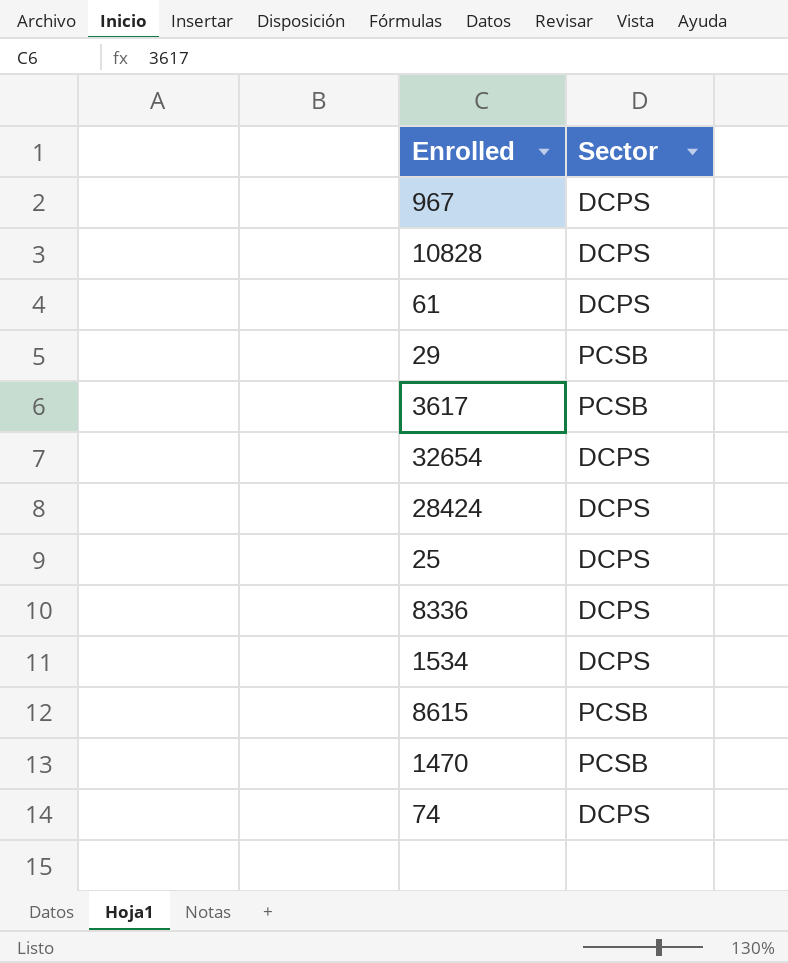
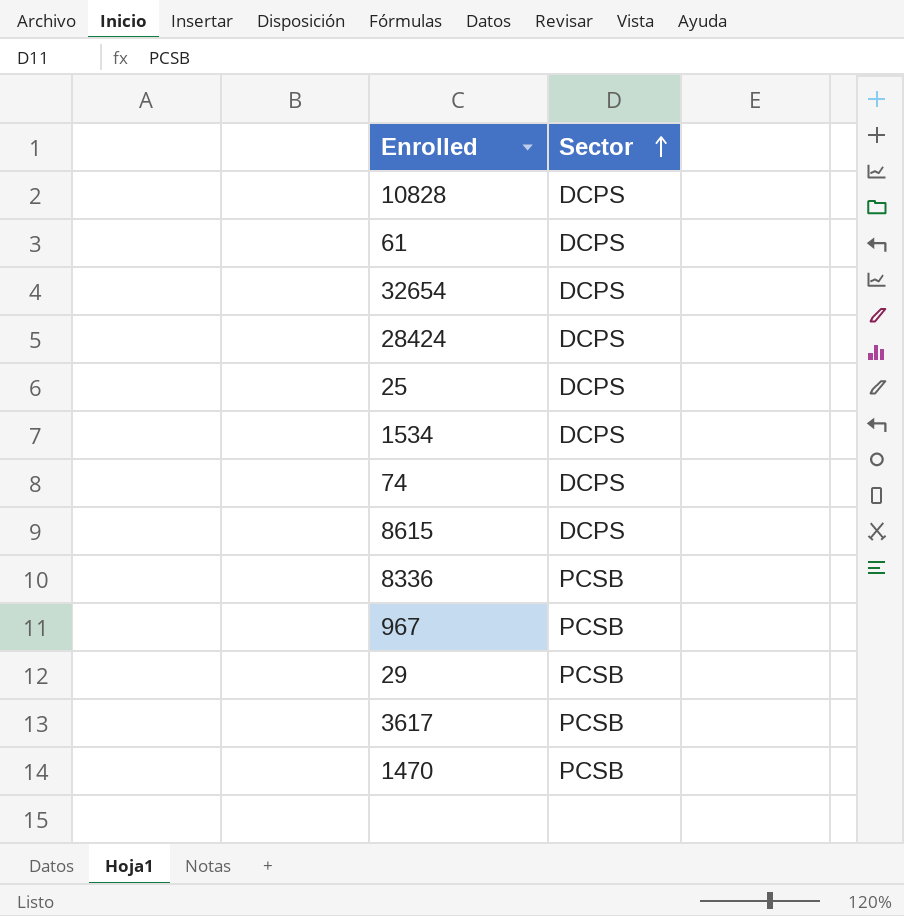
row order: none -> Sector ascending
8615 | Sector: PCSB -> DCPS
8336 | Sector: DCPS -> PCSB
967 | Sector: DCPS -> PCSB

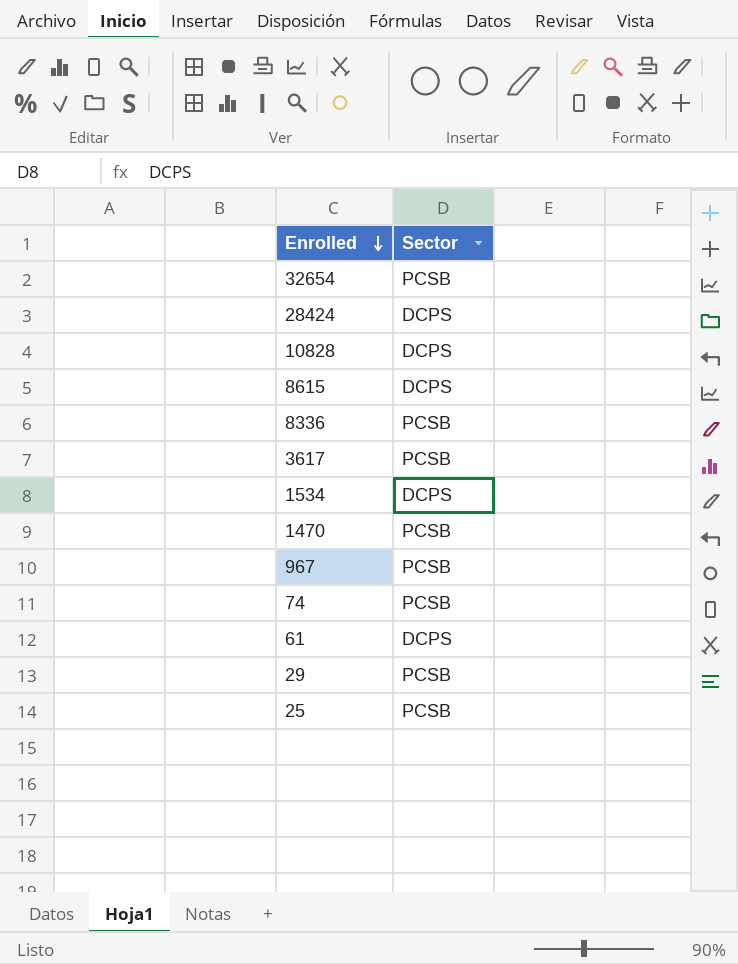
row order: Sector ascending -> Enrolled descending
32654 | Sector: DCPS -> PCSB
74 | Sector: DCPS -> PCSB
25 | Sector: DCPS -> PCSB

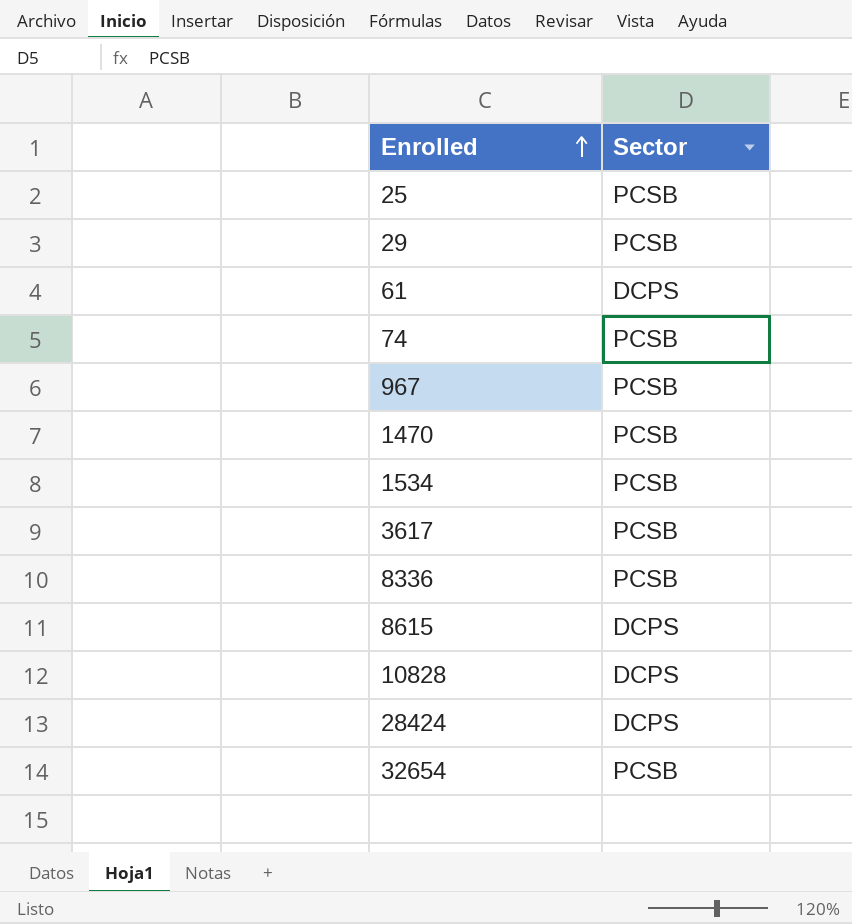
row order: Enrolled descending -> Enrolled ascending
1534 | Sector: DCPS -> PCSB

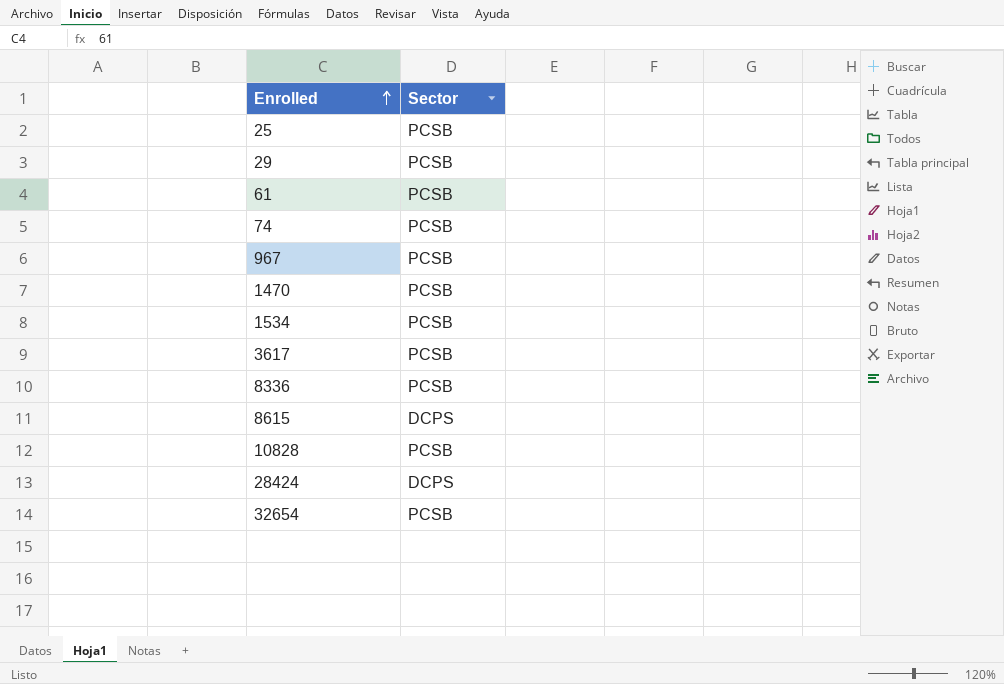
61 | Sector: DCPS -> PCSB
10828 | Sector: DCPS -> PCSB

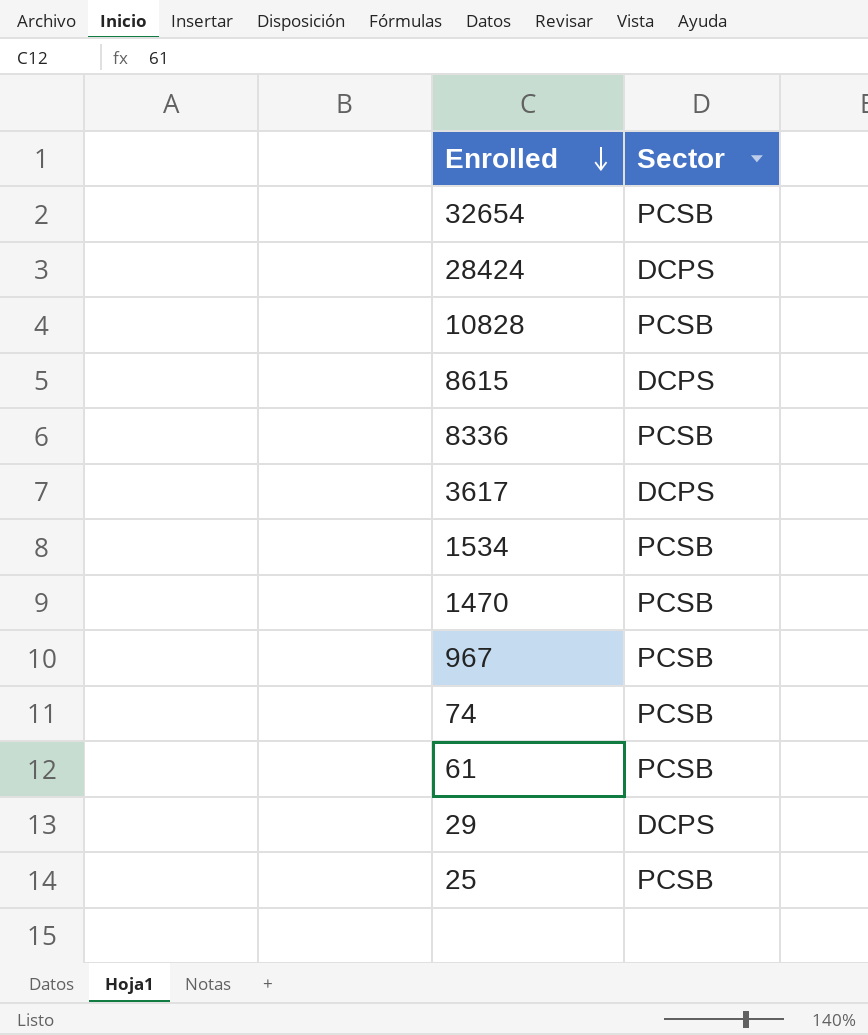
row order: Enrolled ascending -> Enrolled descending
3617 | Sector: PCSB -> DCPS
29 | Sector: PCSB -> DCPS

